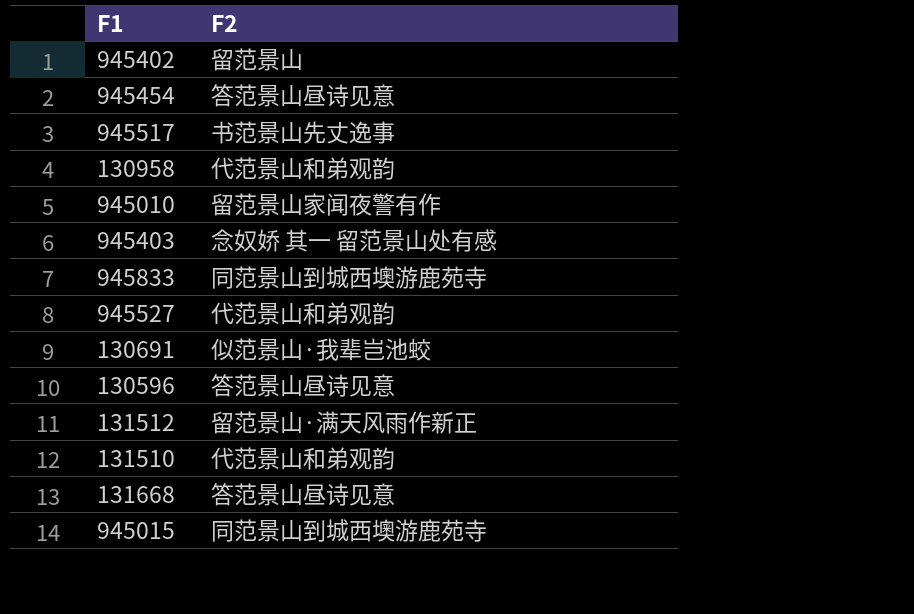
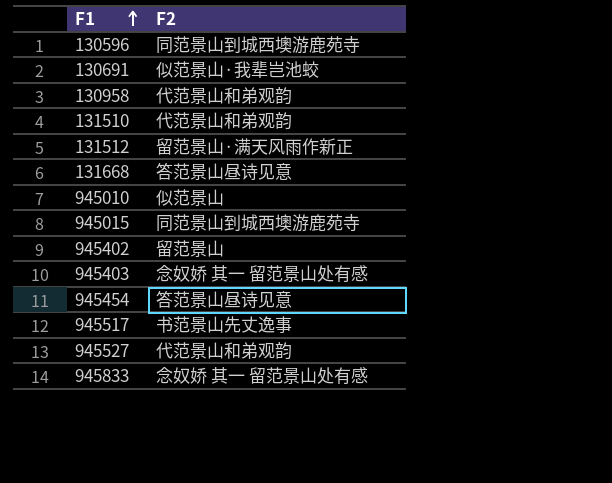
row order: none -> F1 ascending
130596 | F2: 答范景山昼诗见意 -> 同范景山到城西墺游鹿苑寺
945010 | F2: 留范景山家闻夜警有作 -> 似范景山
945833 | F2: 同范景山到城西墺游鹿苑寺 -> 念奴娇 其一 留范景山处有感

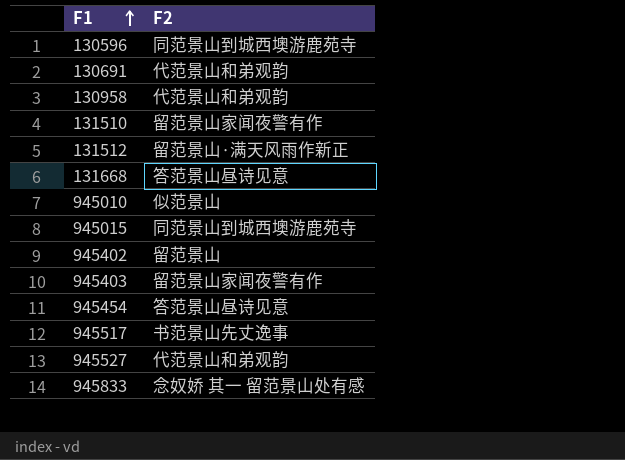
130691 | F2: 似范景山·我辈岂池蛟 -> 代范景山和弟观韵
131510 | F2: 代范景山和弟观韵 -> 留范景山家闻夜警有作
945403 | F2: 念奴娇 其一 留范景山处有感 -> 留范景山家闻夜警有作

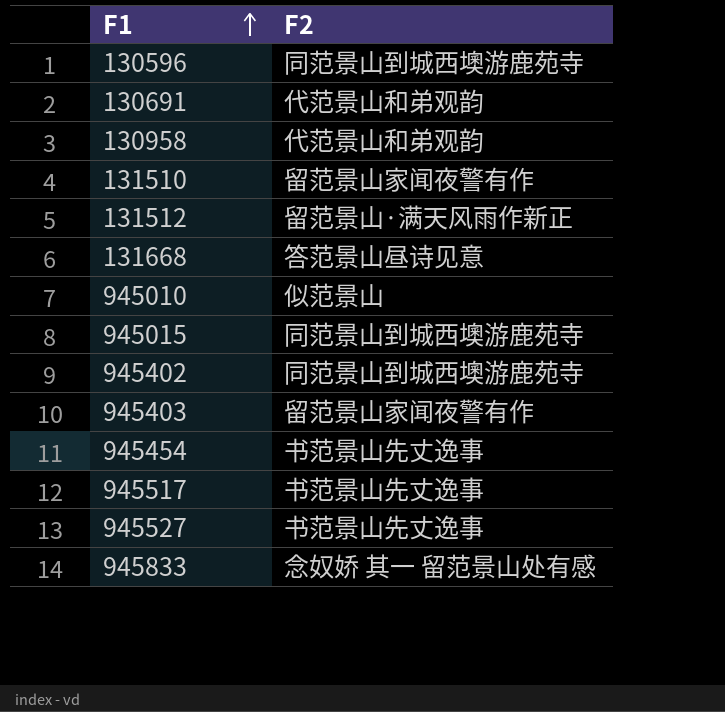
945402 | F2: 留范景山 -> 同范景山到城西墺游鹿苑寺
945454 | F2: 答范景山昼诗见意 -> 书范景山先丈逸事
945527 | F2: 代范景山和弟观韵 -> 书范景山先丈逸事

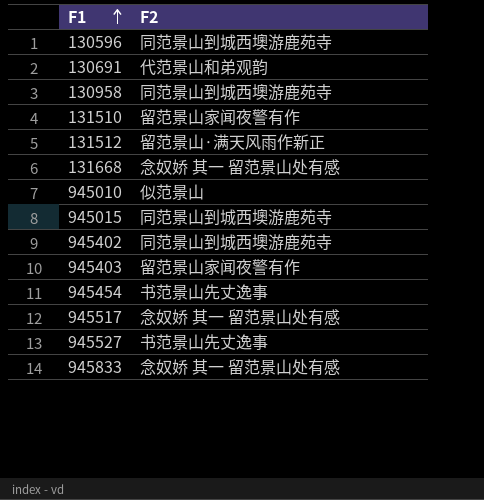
130958 | F2: 代范景山和弟观韵 -> 同范景山到城西墺游鹿苑寺
131668 | F2: 答范景山昼诗见意 -> 念奴娇 其一 留范景山处有感
945517 | F2: 书范景山先丈逸事 -> 念奴娇 其一 留范景山处有感

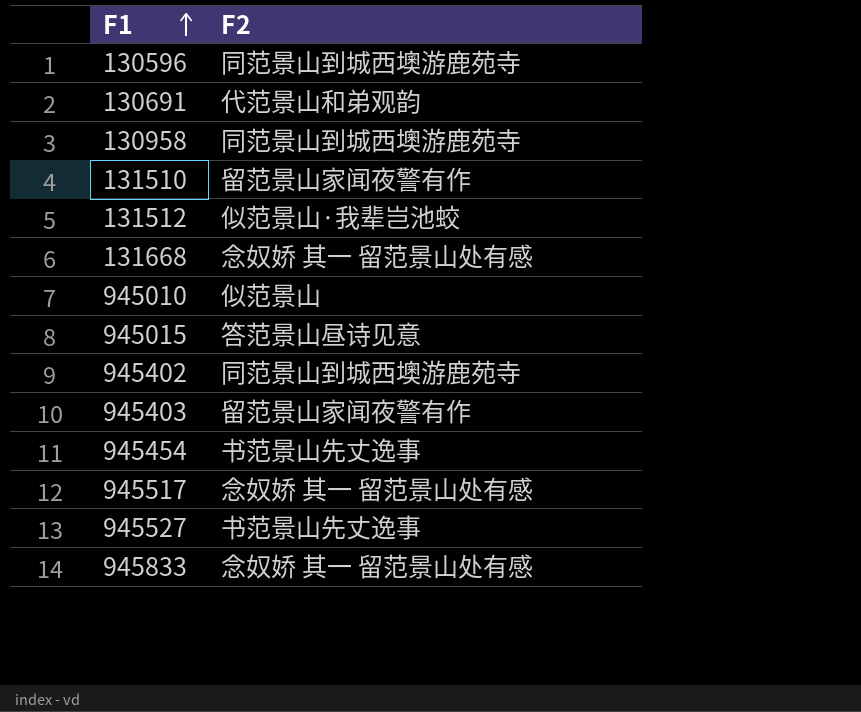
131512 | F2: 留范景山·满天风雨作新正 -> 似范景山·我辈岂池蛟
945015 | F2: 同范景山到城西墺游鹿苑寺 -> 答范景山昼诗见意

